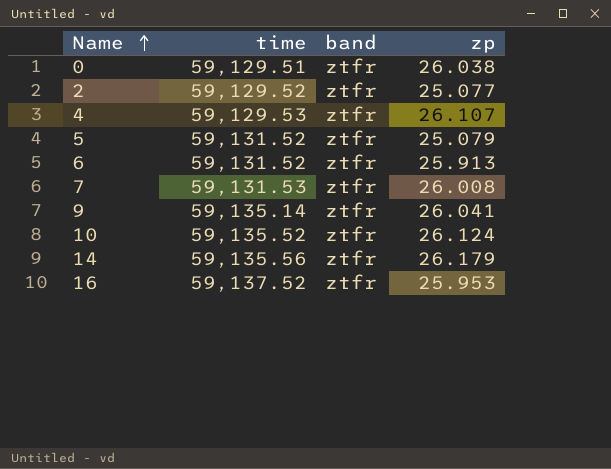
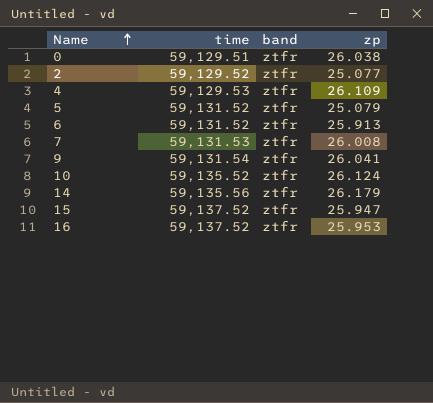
4 | zp: 26.107 -> 26.109
9 | time: 59,135.14 -> 59,131.54
row 15: none -> 59,137.52 | ztfr | 25.947

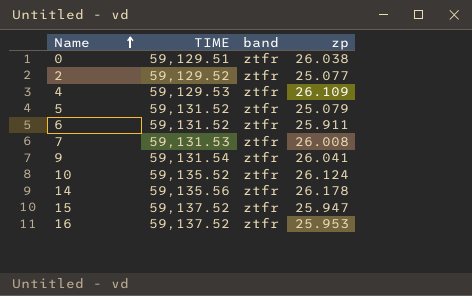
column name: time -> TIME
6 | zp: 25.913 -> 25.911
14 | zp: 26.179 -> 26.178

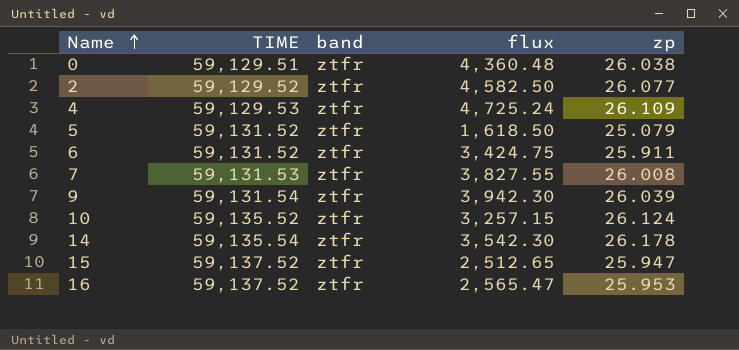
column flux | position: none -> 4
2 | zp: 25.077 -> 26.077
9 | zp: 26.041 -> 26.039
14 | TIME: 59,135.56 -> 59,135.54

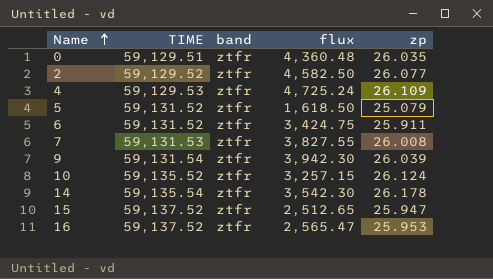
0 | zp: 26.038 -> 26.035

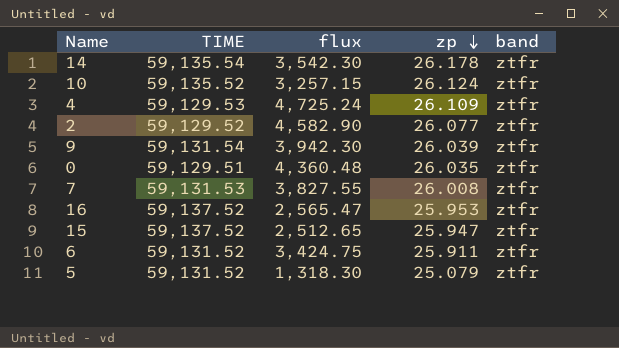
row order: Name ascending -> zp descending
column band | position: 3 -> 5
2 | flux: 4,582.50 -> 4,582.90
5 | flux: 1,618.50 -> 1,318.30

